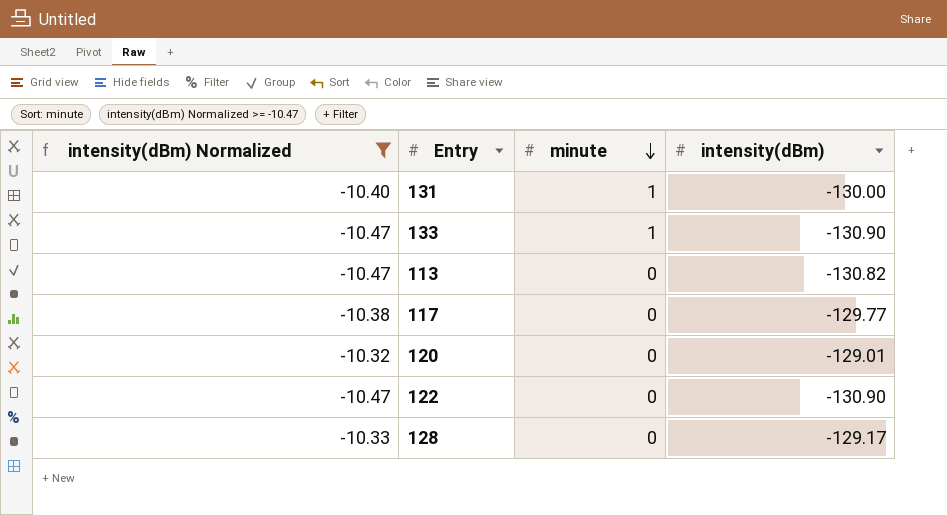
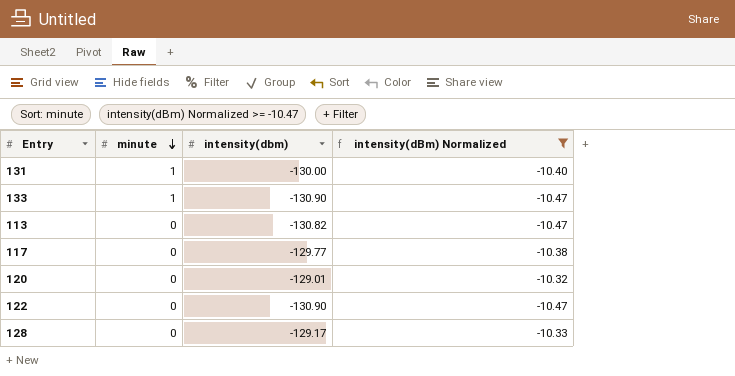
column name: intensity(dBm) -> intensity(dbm)
column intensity(dBm) Normalized | position: 1 -> 4

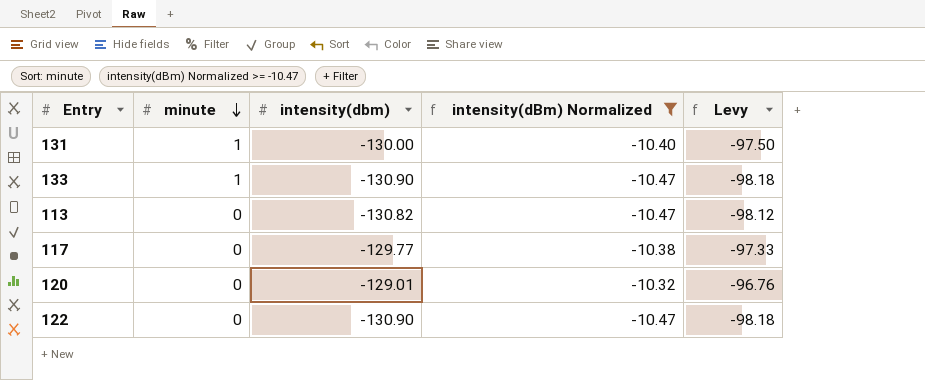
column Levy | formula: none -> [intensity(dbm)] * 0.75
row 128: 0 | -129.17 | -10.33 -> none

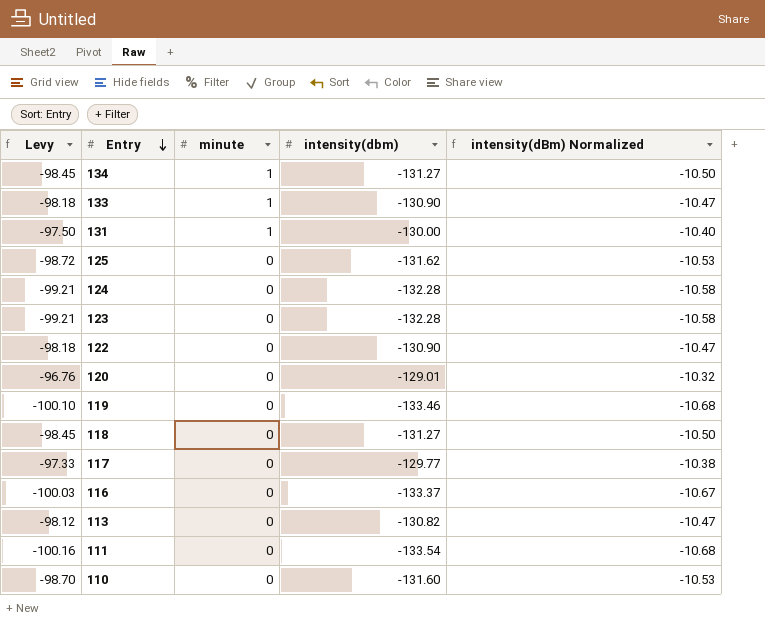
filter: intensity(dBm) Normalized >= -10.47 -> none
row order: minute descending -> Entry descending
column Levy | position: 5 -> 1

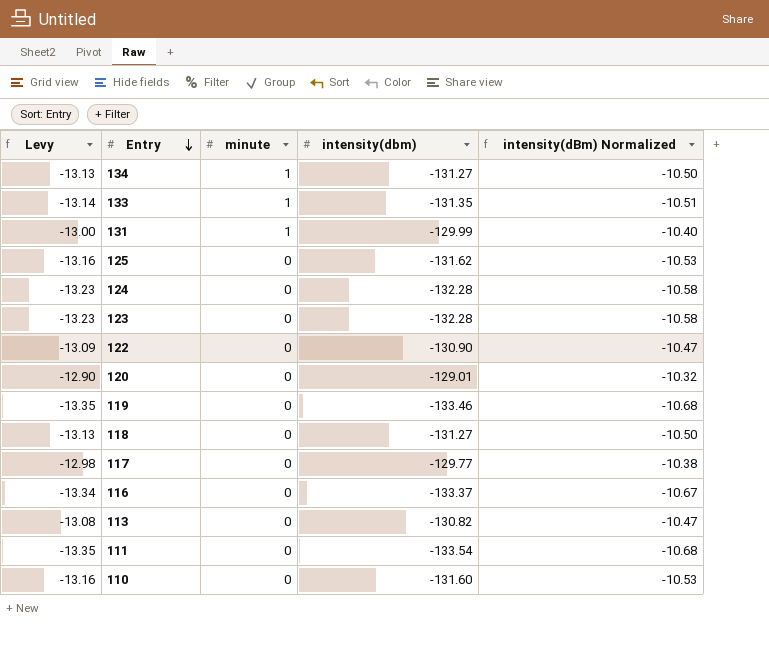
column Levy | formula: [intensity(dbm)] * 0.75 -> [intensity(dbm)] * 0.1
133 | intensity(dbm): -130.90 -> -131.35
133 | intensity(dBm) Normalized: -10.47 -> -10.51
131 | intensity(dbm): -130.00 -> -129.99

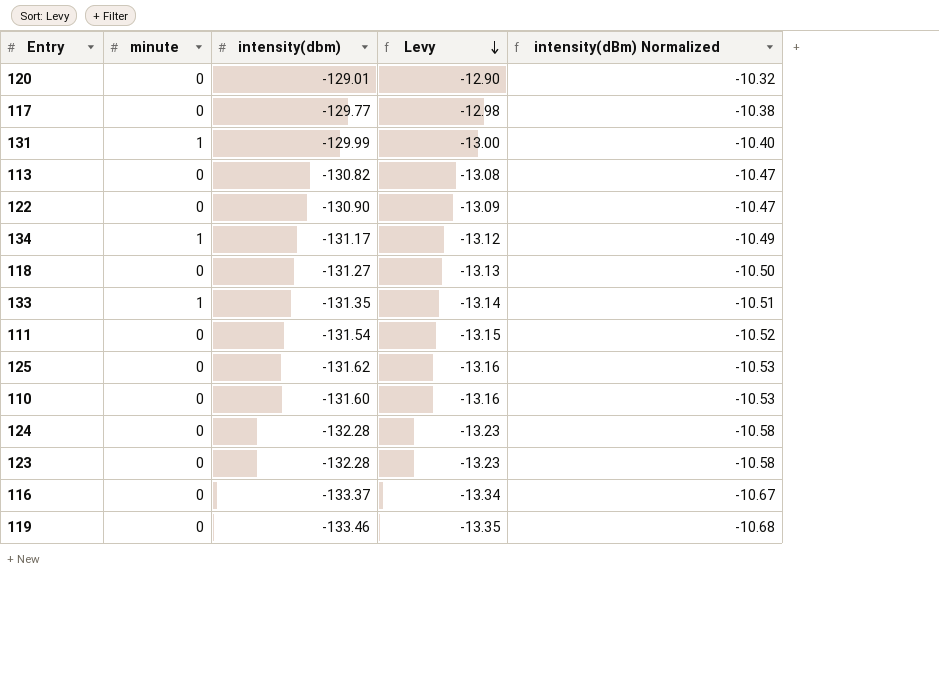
row order: Entry descending -> Levy descending
column Levy | position: 1 -> 4
134 | intensity(dbm): -131.27 -> -131.17
134 | Levy: -13.13 -> -13.12
134 | intensity(dBm) Normalized: -10.50 -> -10.49
111 | intensity(dbm): -133.54 -> -131.54
111 | Levy: -13.35 -> -13.15
111 | intensity(dBm) Normalized: -10.68 -> -10.52

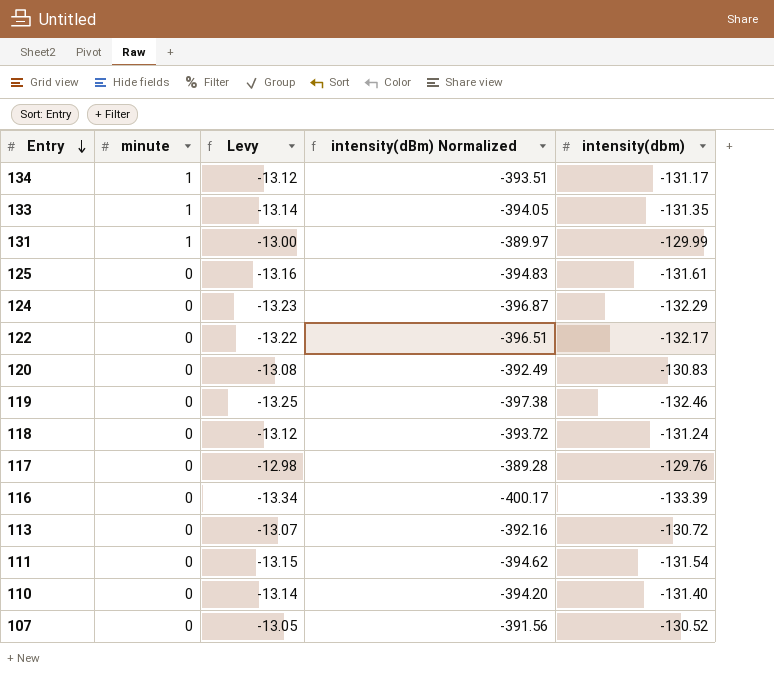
row order: Levy descending -> Entry descending
column intensity(dBm) Normalized | formula: [intensity(dbm)] * 0.08 -> [intensity(dbm)] * 3
column intensity(dbm) | position: 3 -> 5
row 123: 0 | -132.28 | -13.23 | -10.58 -> none
125 | intensity(dbm): -131.62 -> -131.61
124 | intensity(dbm): -132.28 -> -132.29
122 | Levy: -13.09 -> -13.22
122 | intensity(dbm): -130.90 -> -132.17
120 | Levy: -12.90 -> -13.08
120 | intensity(dbm): -129.01 -> -130.83
119 | Levy: -13.35 -> -13.25
119 | intensity(dbm): -133.46 -> -132.46
118 | Levy: -13.13 -> -13.12
118 | intensity(dbm): -131.27 -> -131.24
117 | intensity(dbm): -129.77 -> -129.76
116 | intensity(dbm): -133.37 -> -133.39
113 | Levy: -13.08 -> -13.07
113 | intensity(dbm): -130.82 -> -130.72
110 | Levy: -13.16 -> -13.14
110 | intensity(dbm): -131.60 -> -131.40
row 107: none -> 0 | -13.05 | -391.56 | -130.52

